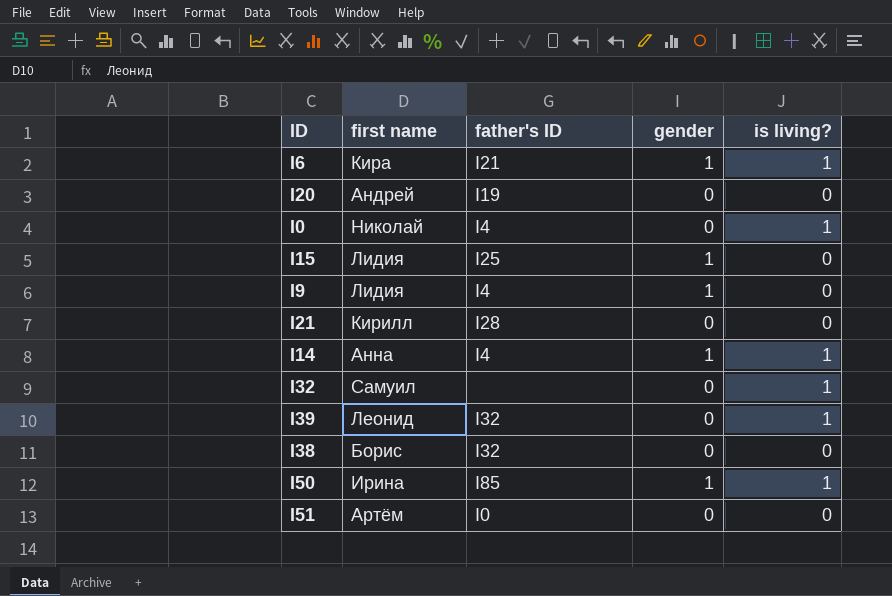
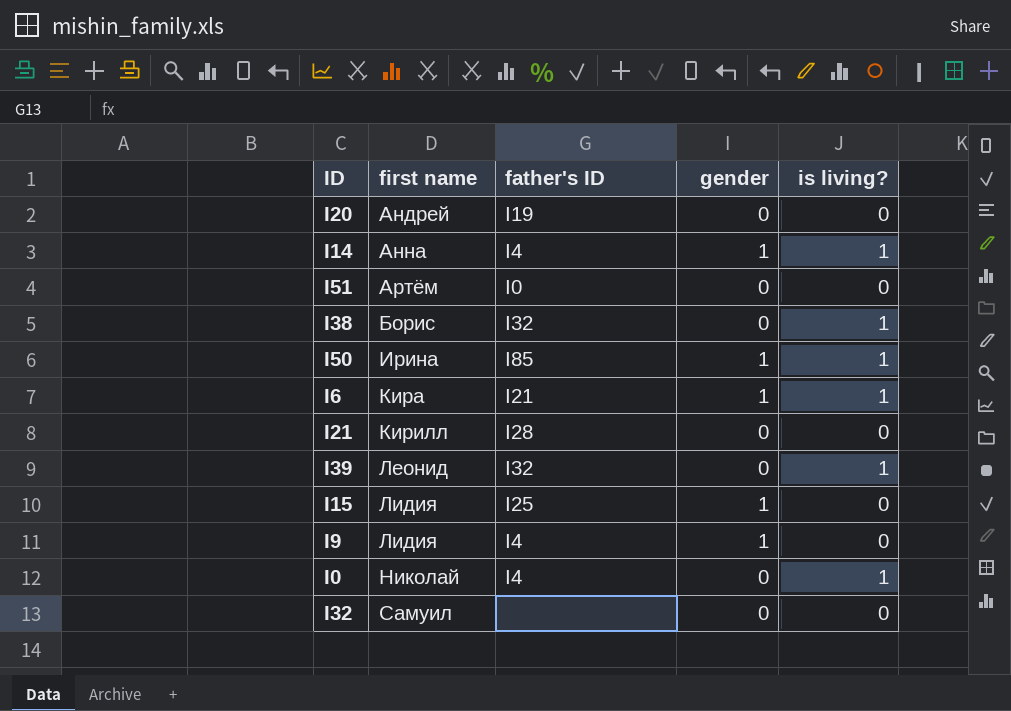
row order: none -> first name ascending
I38 | is living?: 0 -> 1
I32 | is living?: 1 -> 0

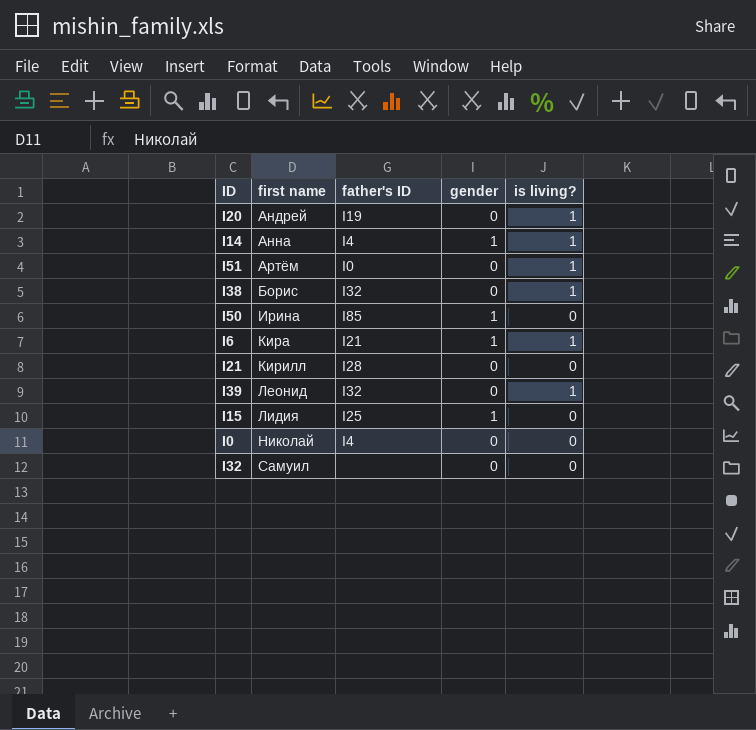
row I9: Лидия | I4 | 1 | 0 -> none
I20 | is living?: 0 -> 1
I51 | is living?: 0 -> 1
I50 | is living?: 1 -> 0
I0 | is living?: 1 -> 0

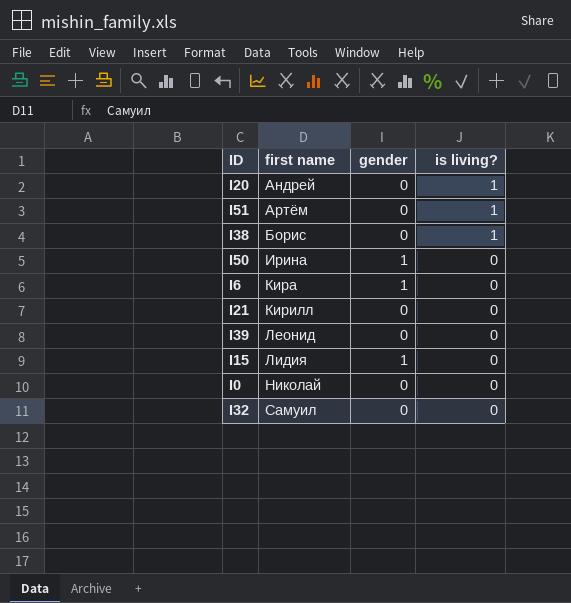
column father's ID | position: 3 -> none
row I14: Анна | I4 | 1 | 1 -> none
I6 | is living?: 1 -> 0
I39 | is living?: 1 -> 0

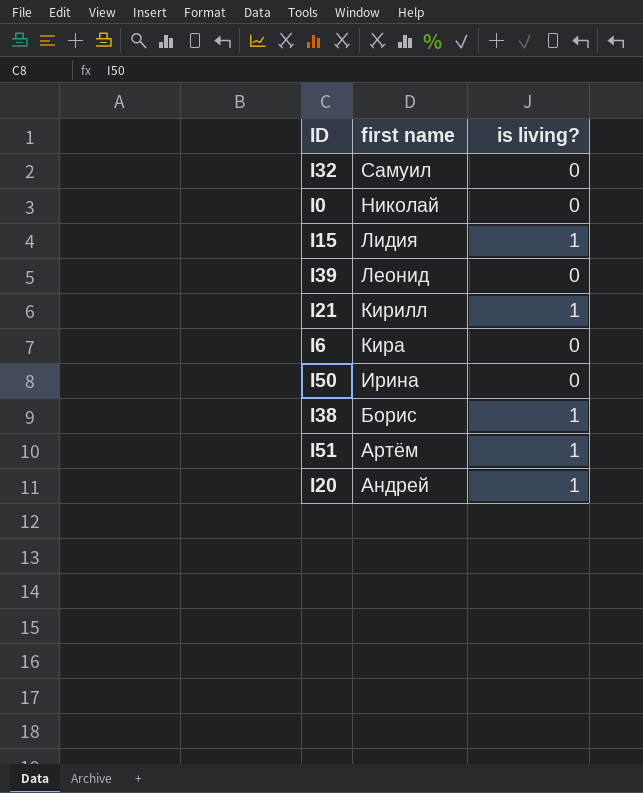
row order: first name ascending -> first name descending
column gender | position: 3 -> none
I15 | is living?: 0 -> 1
I21 | is living?: 0 -> 1

